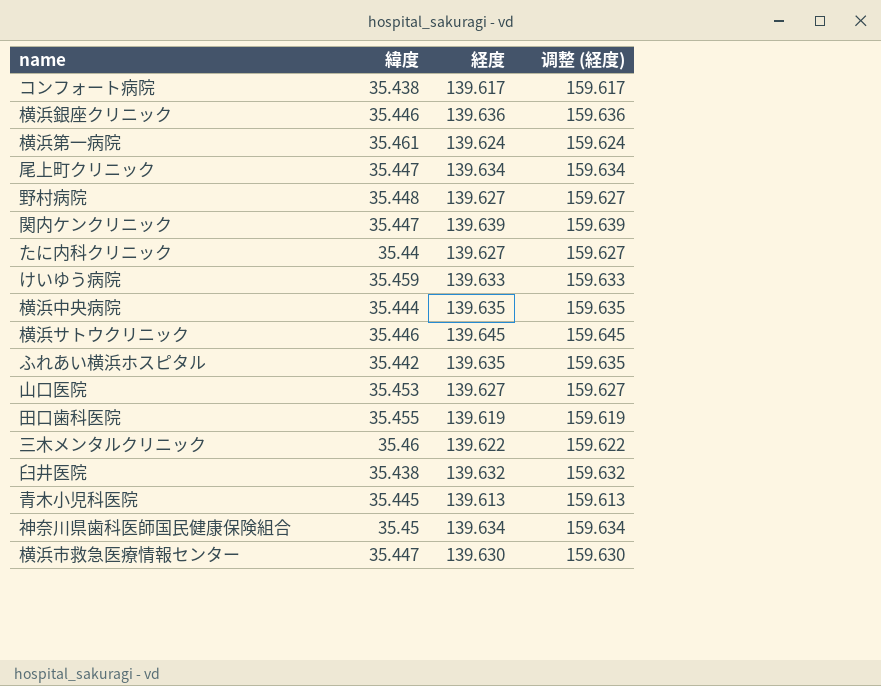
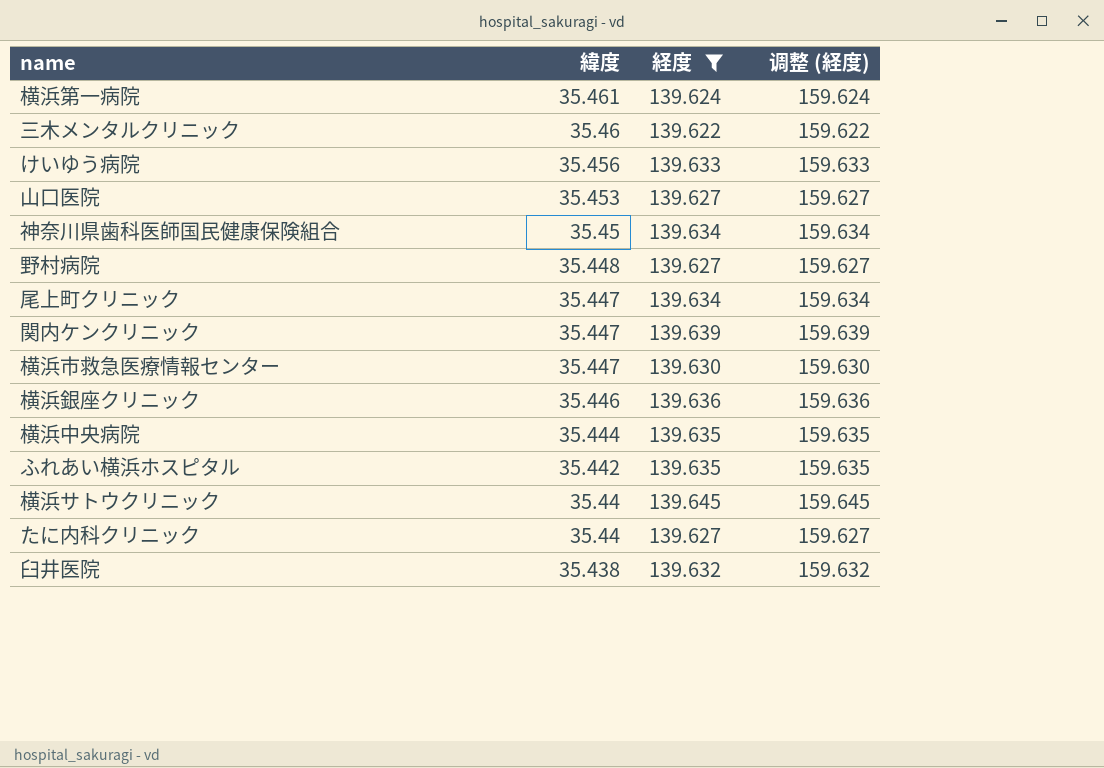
filter: none -> 経度 >= 139.622
row order: none -> 緯度 descending
けいゆう病院 | 緯度: 35.459 -> 35.456
横浜サトウクリニック | 緯度: 35.446 -> 35.44

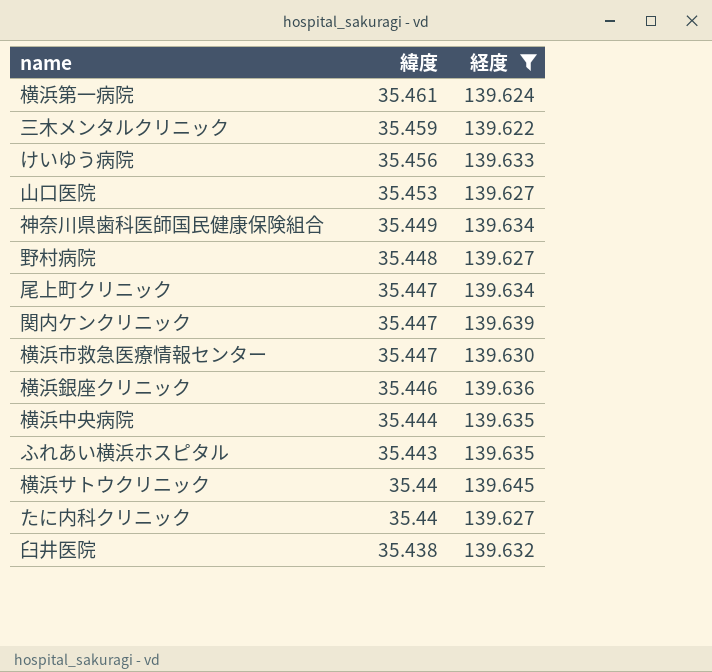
column 调整 (経度) | formula: [経度] + 20 -> none
三木メンタルクリニック | 緯度: 35.46 -> 35.459
神奈川県歯科医師国民健康保険組合 | 緯度: 35.45 -> 35.449
ふれあい横浜ホスピタル | 緯度: 35.442 -> 35.443

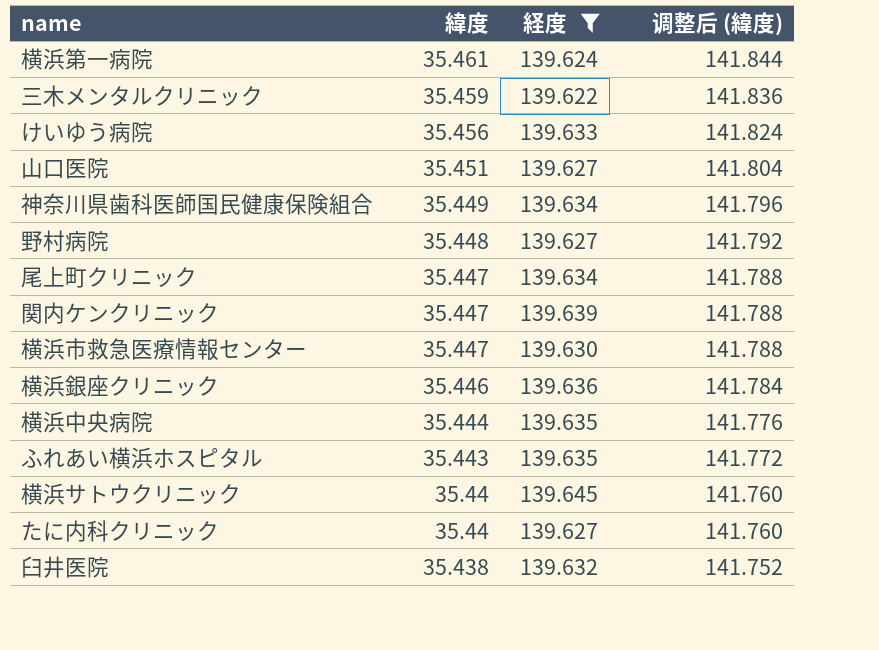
column 调整后 (緯度) | formula: none -> [緯度] * 4
山口医院 | 緯度: 35.453 -> 35.451

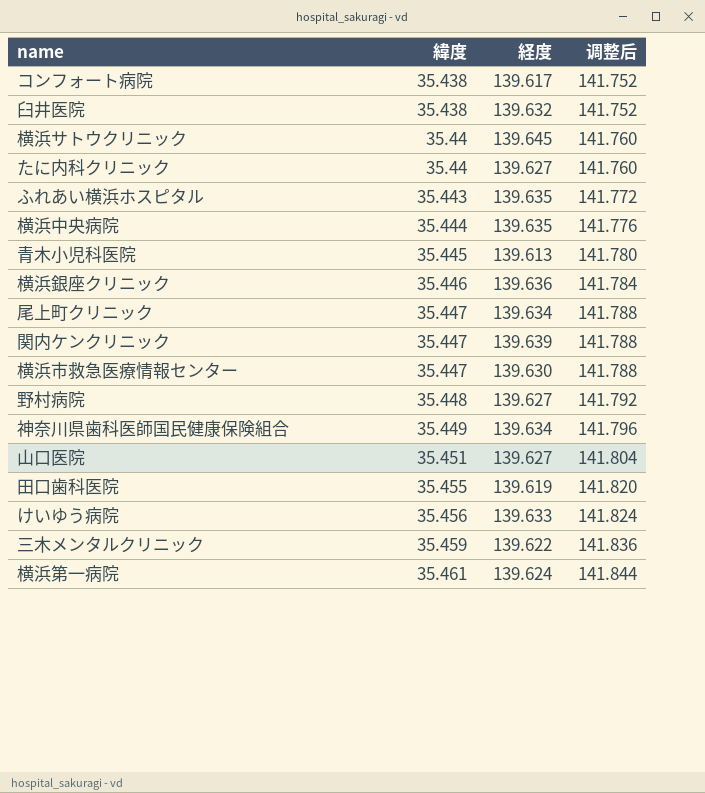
filter: 経度 >= 139.622 -> none
row order: 緯度 descending -> 緯度 ascending
column name: 调整后 (緯度) -> 调整后

